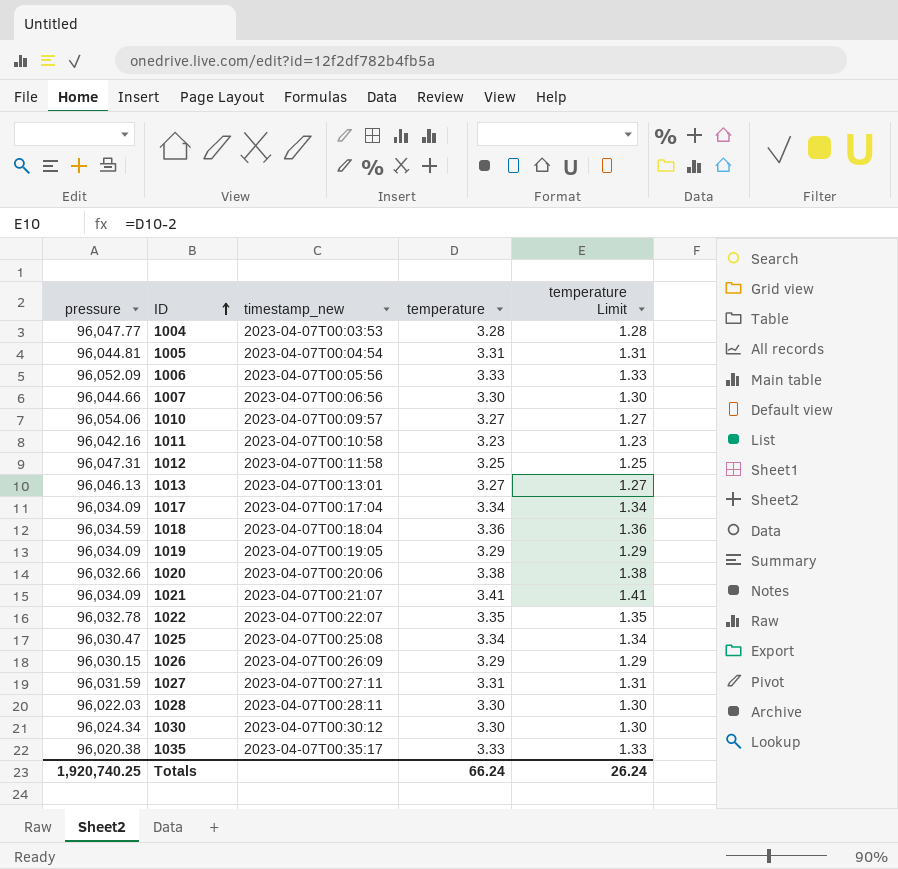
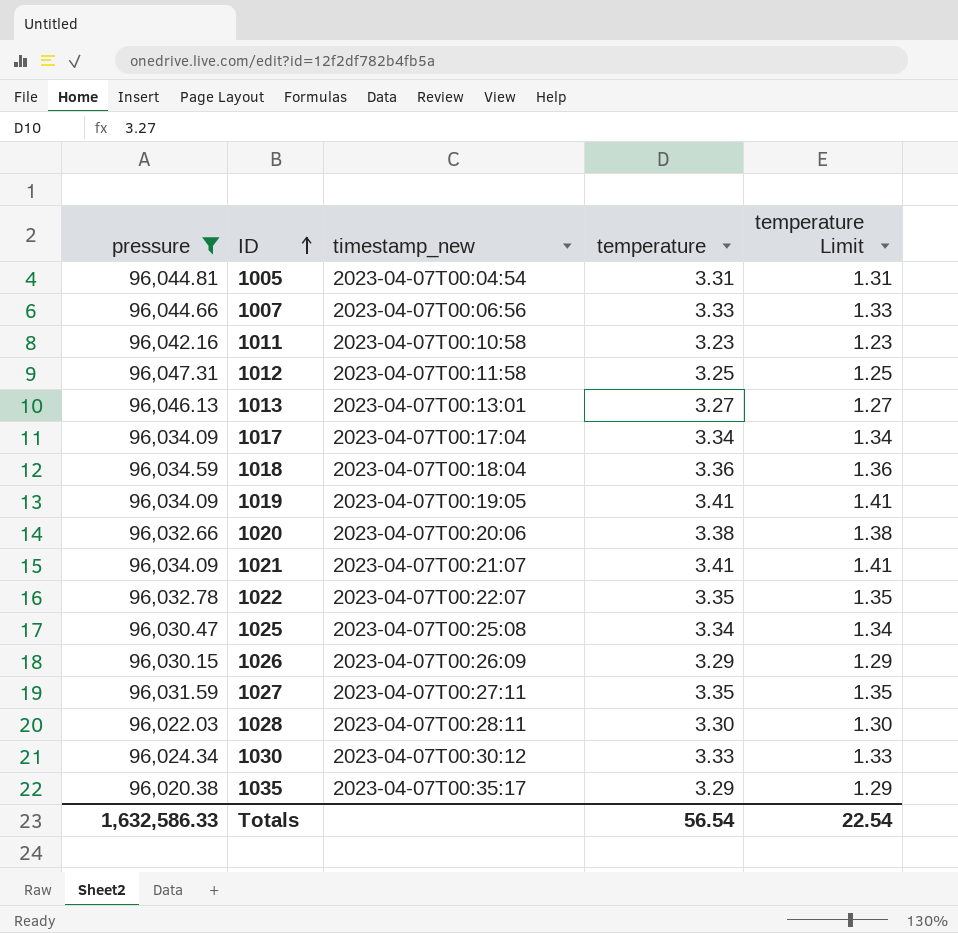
filter: none -> pressure <= 96,047.31
1007 | temperature: 3.30 -> 3.33
1007 | temperature Limit: 1.30 -> 1.33
1019 | temperature: 3.29 -> 3.41
1019 | temperature Limit: 1.29 -> 1.41
1027 | temperature: 3.31 -> 3.35
1027 | temperature Limit: 1.31 -> 1.35
1030 | temperature: 3.30 -> 3.33
1030 | temperature Limit: 1.30 -> 1.33
1035 | temperature: 3.33 -> 3.29
1035 | temperature Limit: 1.33 -> 1.29
Totals | pressure: 1,920,740.25 -> 1,632,586.33
Totals | temperature: 66.24 -> 56.54
Totals | temperature Limit: 26.24 -> 22.54

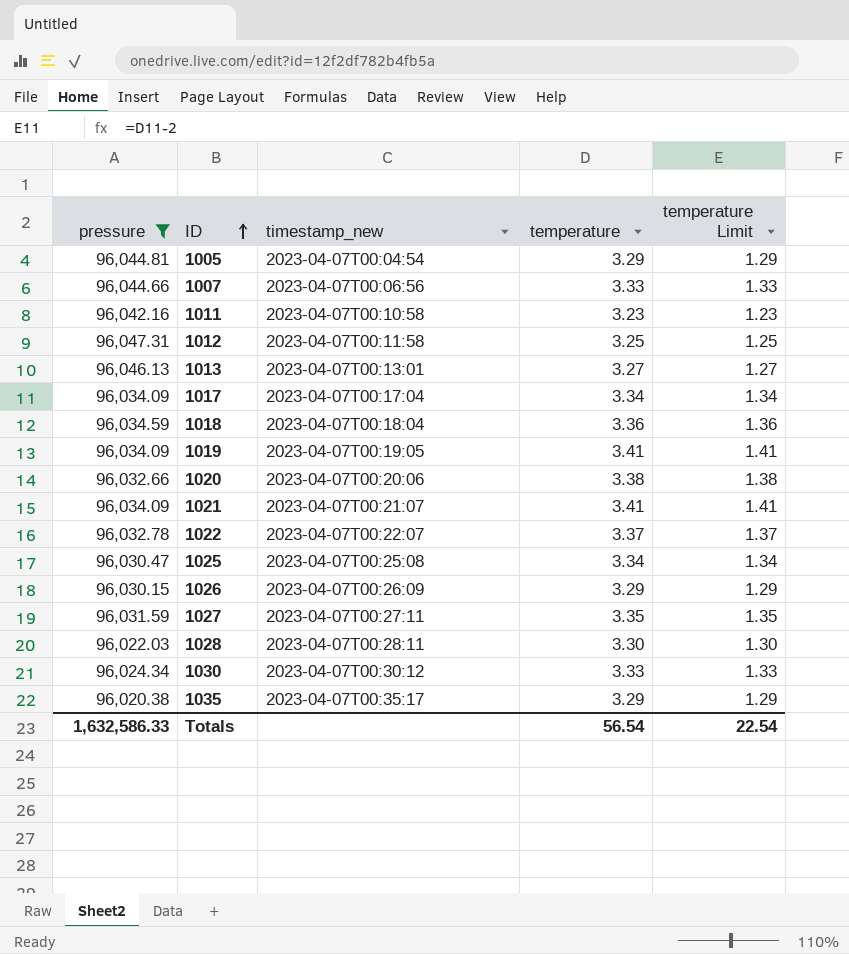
1005 | temperature: 3.31 -> 3.29
1005 | temperature Limit: 1.31 -> 1.29
1022 | temperature: 3.35 -> 3.37
1022 | temperature Limit: 1.35 -> 1.37

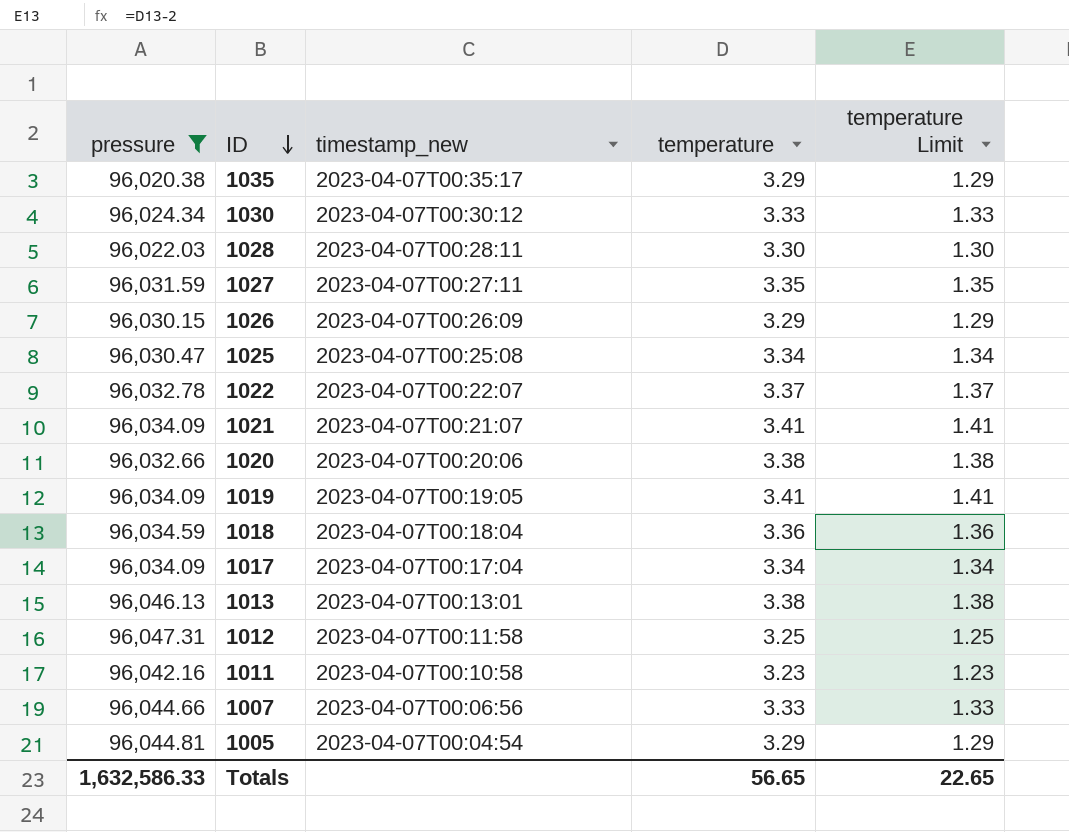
row order: ID ascending -> ID descending
1013 | temperature: 3.27 -> 3.38
1013 | temperature Limit: 1.27 -> 1.38
Totals | temperature: 56.54 -> 56.65
Totals | temperature Limit: 22.54 -> 22.65

